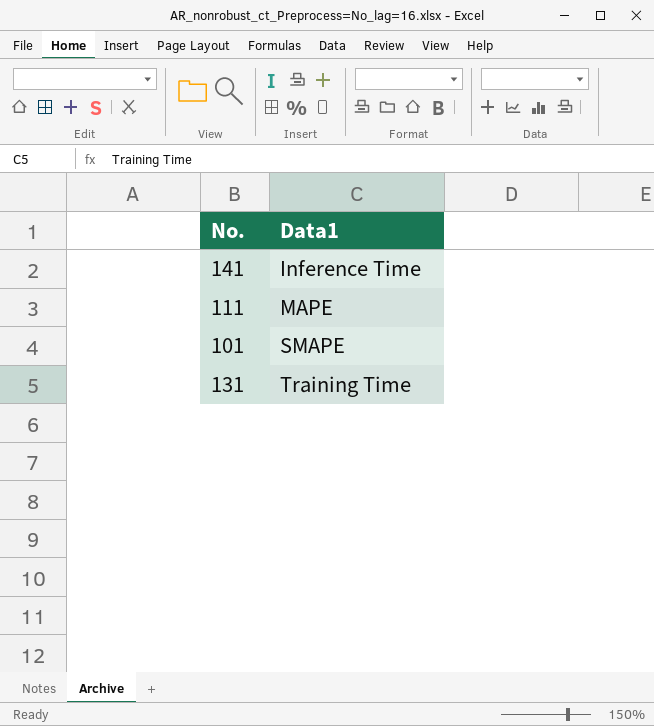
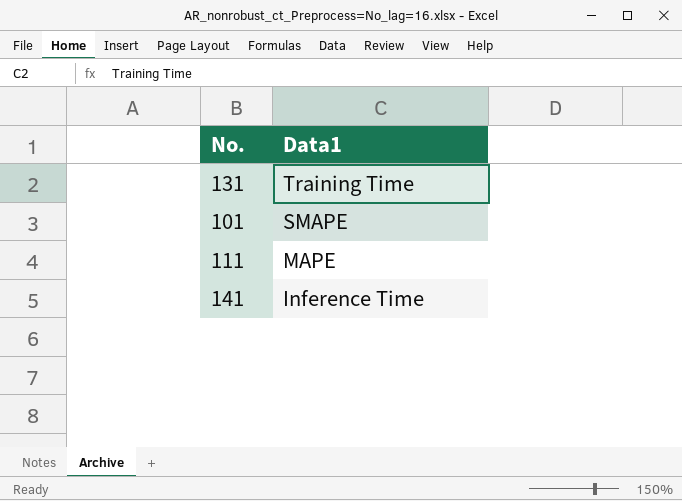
row order: Data1 ascending -> Data1 descending

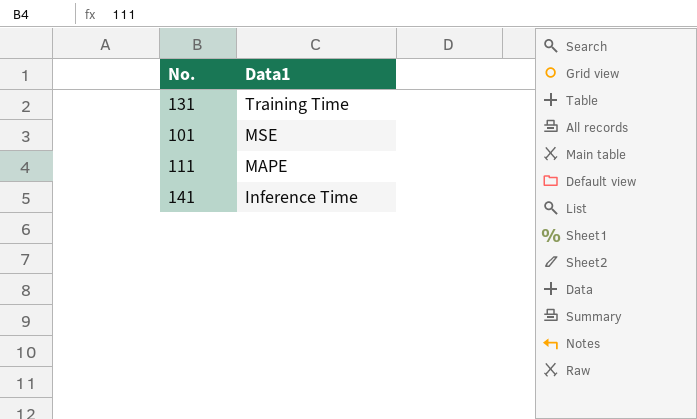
101 | Data1: SMAPE -> MSE

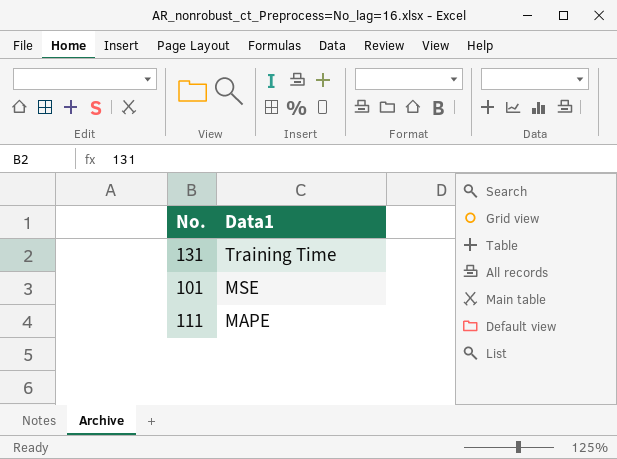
row 141: Inference Time -> none

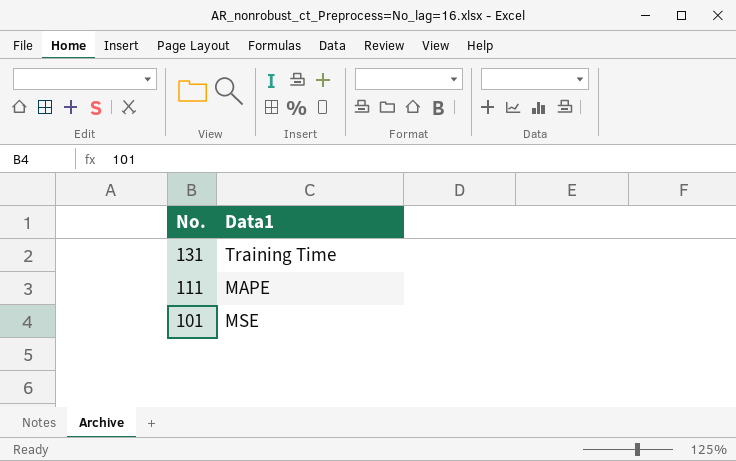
row order: Data1 descending -> No. descending

